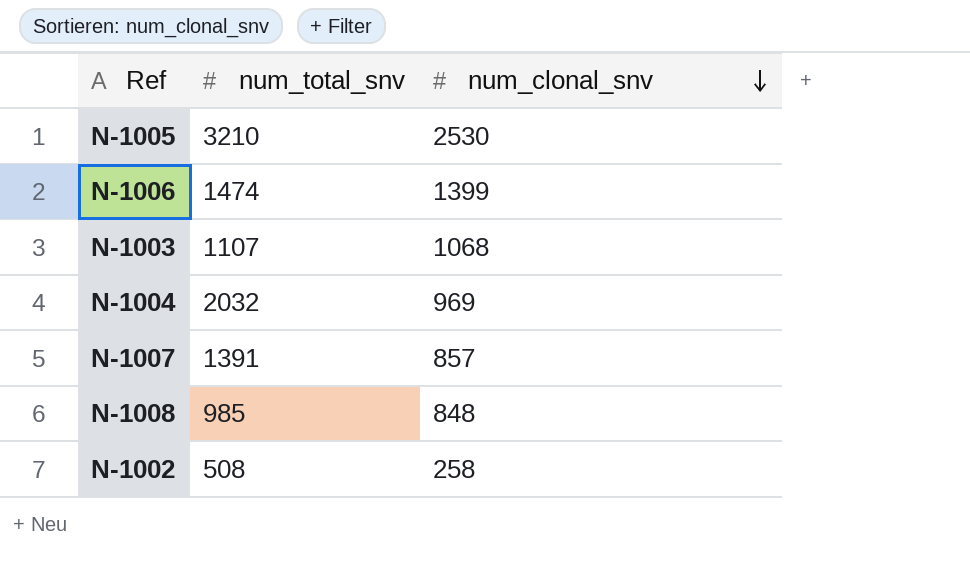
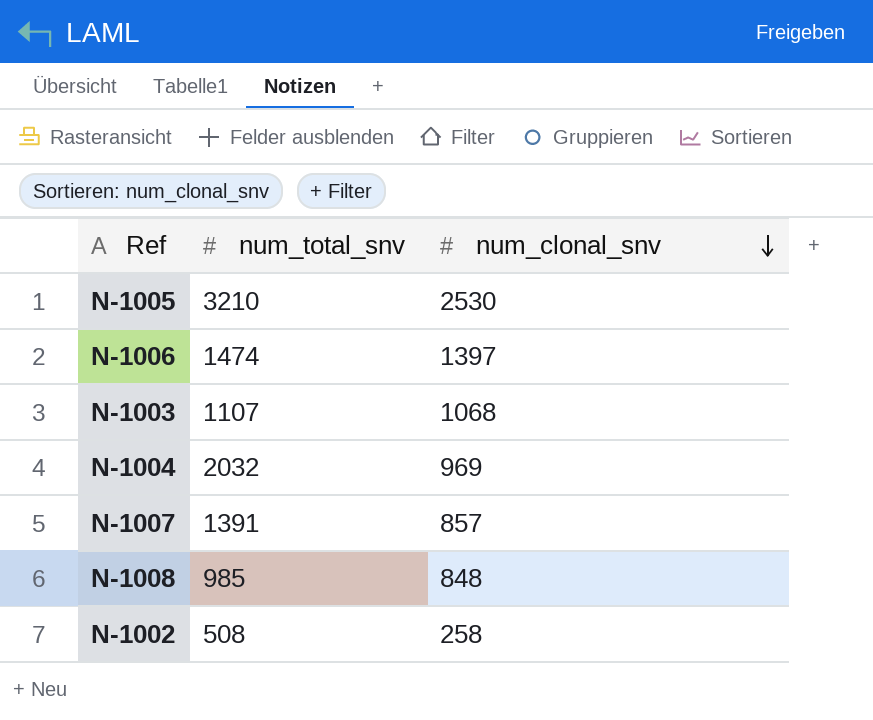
N-1006 | num_clonal_snv: 1399 -> 1397

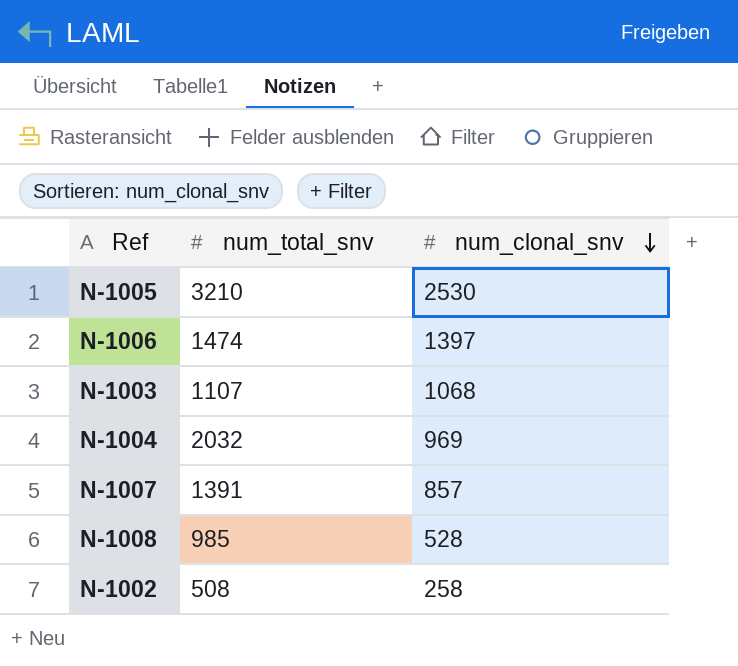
N-1008 | num_clonal_snv: 848 -> 528

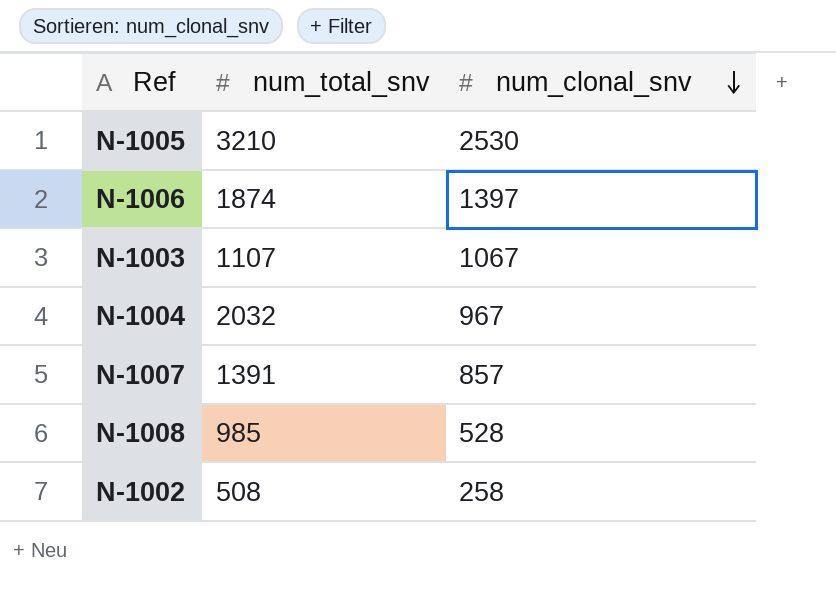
N-1006 | num_total_snv: 1474 -> 1874
N-1003 | num_clonal_snv: 1068 -> 1067
N-1004 | num_clonal_snv: 969 -> 967

